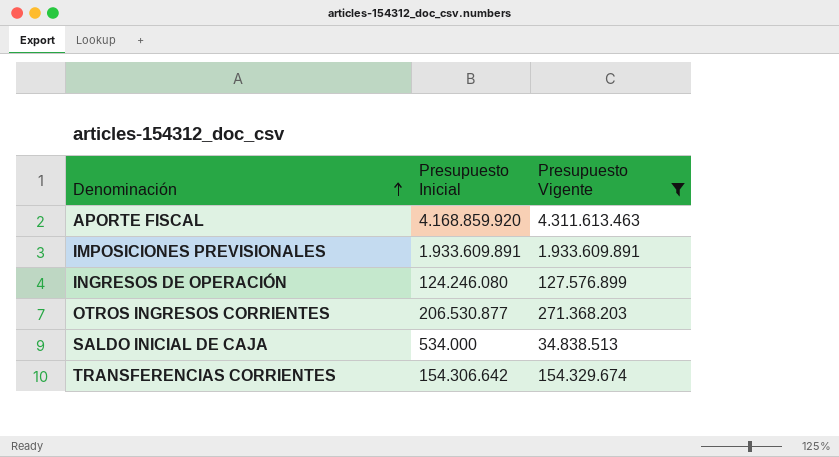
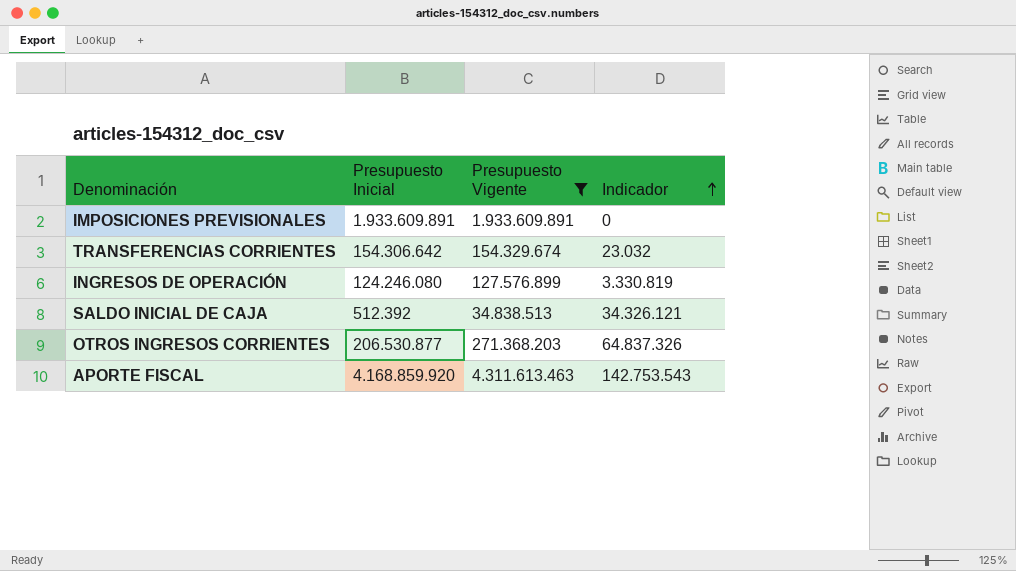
row order: Denominación ascending -> Indicador ascending
column Indicador | formula: none -> [Presupuesto Vigente] - [Presupuesto Inicial]
SALDO INICIAL DE CAJA | Presupuesto Inicial: 534.000 -> 512.392

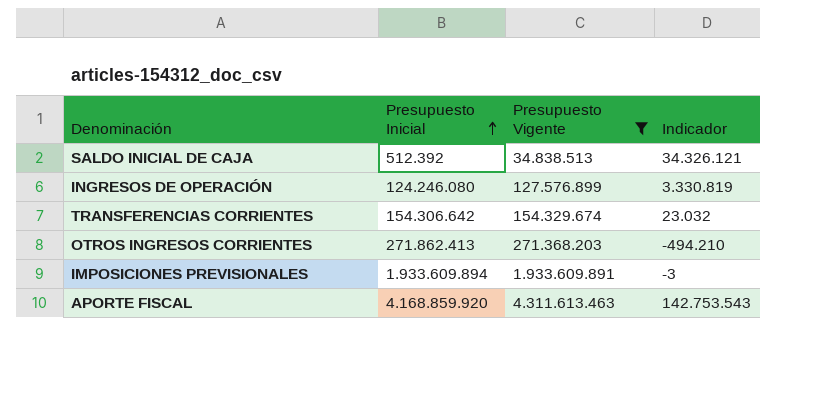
row order: Indicador ascending -> Presupuesto Inicial ascending
OTROS INGRESOS CORRIENTES | Presupuesto Inicial: 206.530.877 -> 271.862.413
OTROS INGRESOS CORRIENTES | Indicador: 64.837.326 -> -494.210
IMPOSICIONES PREVISIONALES | Presupuesto Inicial: 1.933.609.891 -> 1.933.609.894
IMPOSICIONES PREVISIONALES | Indicador: 0 -> -3

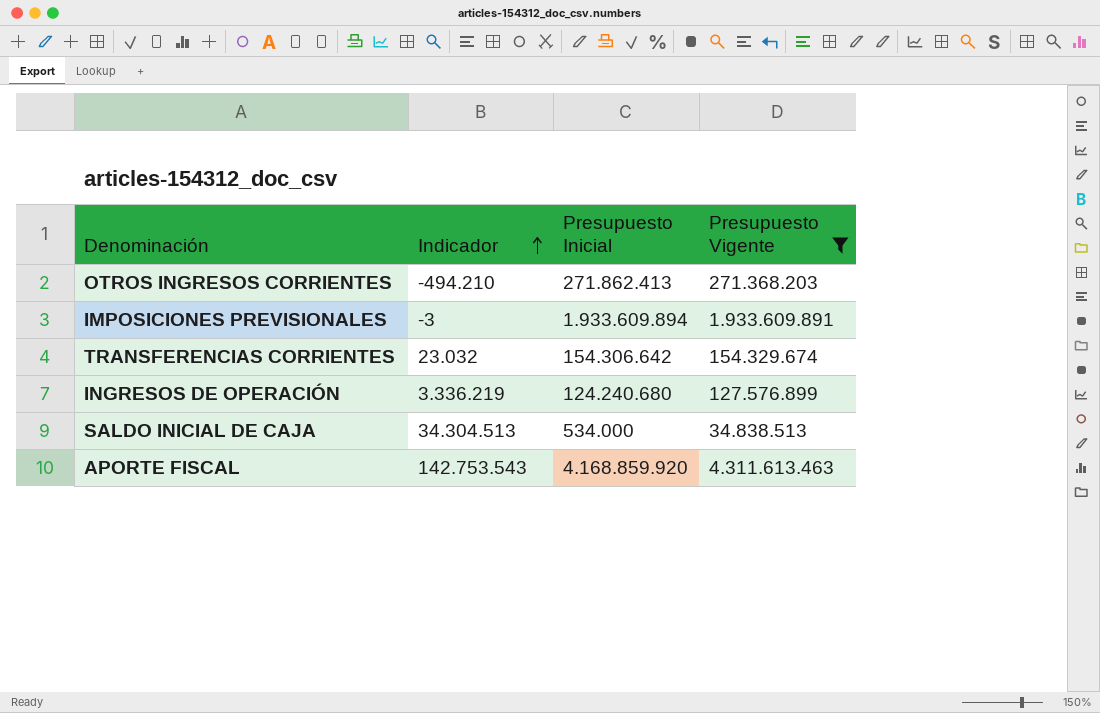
row order: Presupuesto Inicial ascending -> Indicador ascending
column Indicador | position: 4 -> 2
INGRESOS DE OPERACIÓN | Indicador: 3.330.819 -> 3.336.219
INGRESOS DE OPERACIÓN | Presupuesto Inicial: 124.246.080 -> 124.240.680
SALDO INICIAL DE CAJA | Indicador: 34.326.121 -> 34.304.513
SALDO INICIAL DE CAJA | Presupuesto Inicial: 512.392 -> 534.000

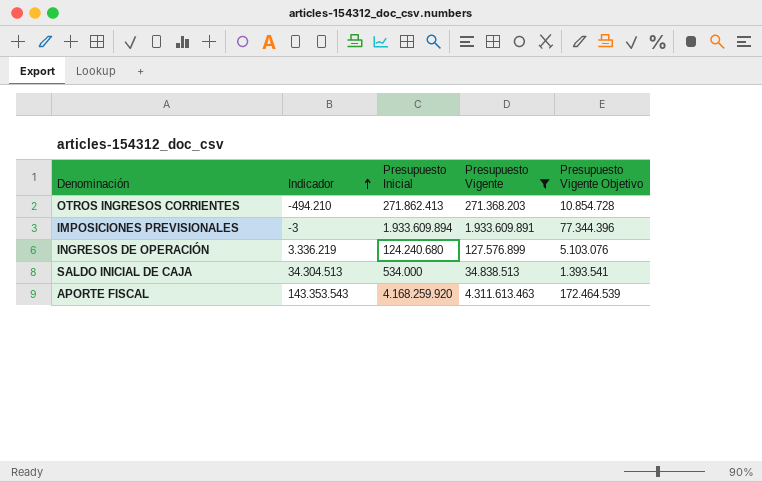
column Presupuesto Vigente Objetivo | formula: none -> [Presupuesto Vigente] * 0,04
row TRANSFERENCIAS CORRIENTES: 23.032 | 154.306.642 | 154.329.674 -> none
APORTE FISCAL | Indicador: 142.753.543 -> 143.353.543
APORTE FISCAL | Presupuesto Inicial: 4.168.859.920 -> 4.168.259.920

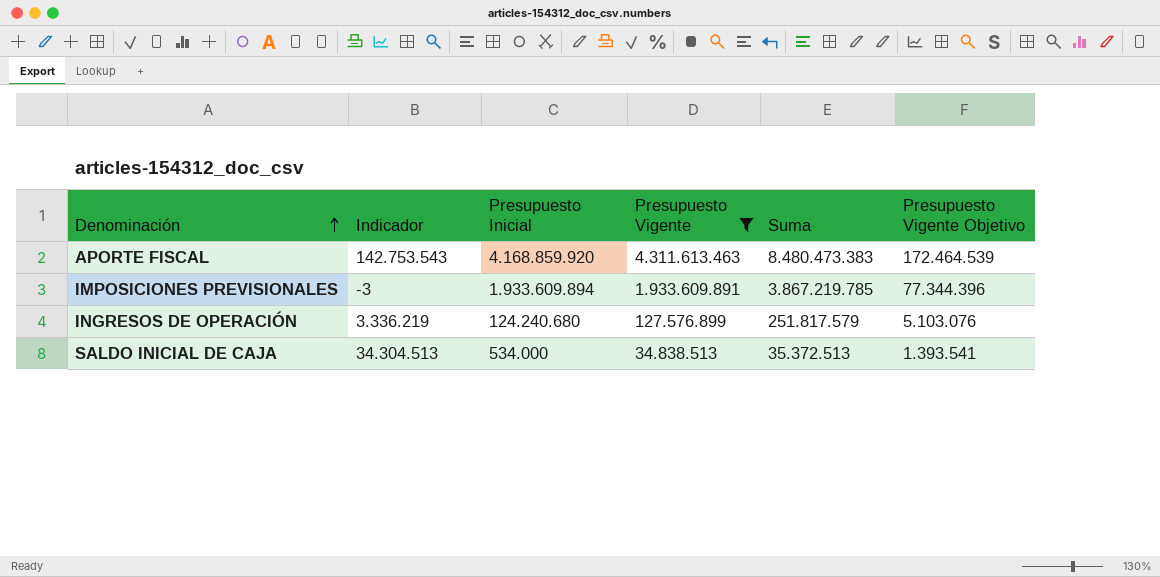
row order: Indicador ascending -> Denominación ascending
column Suma | formula: none -> [Presupuesto Inicial] + [Presupuesto Vigente]
row OTROS INGRESOS CORRIENTES: -494.210 | 271.862.413 | 271.368.203 | 10.854.728 -> none
APORTE FISCAL | Indicador: 143.353.543 -> 142.753.543
APORTE FISCAL | Presupuesto Inicial: 4.168.259.920 -> 4.168.859.920

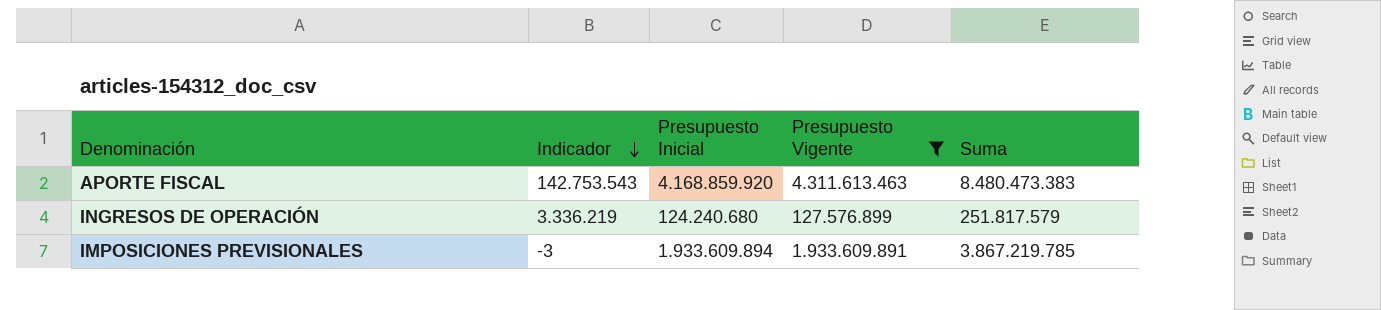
row order: Denominación ascending -> Indicador descending
column Presupuesto Vigente Objetivo | formula: [Presupuesto Vigente] * 0,04 -> none
row SALDO INICIAL DE CAJA: 34.304.513 | 534.000 | 34.838.513 | 35.372.513 | 1.393.541 -> none

